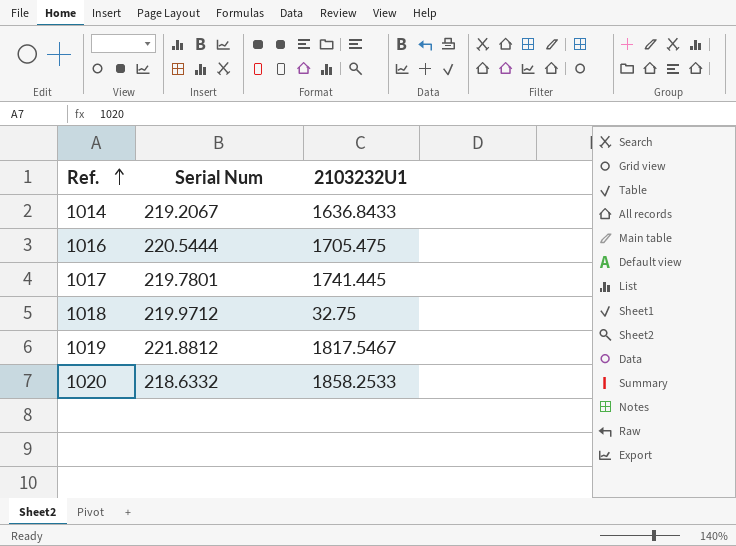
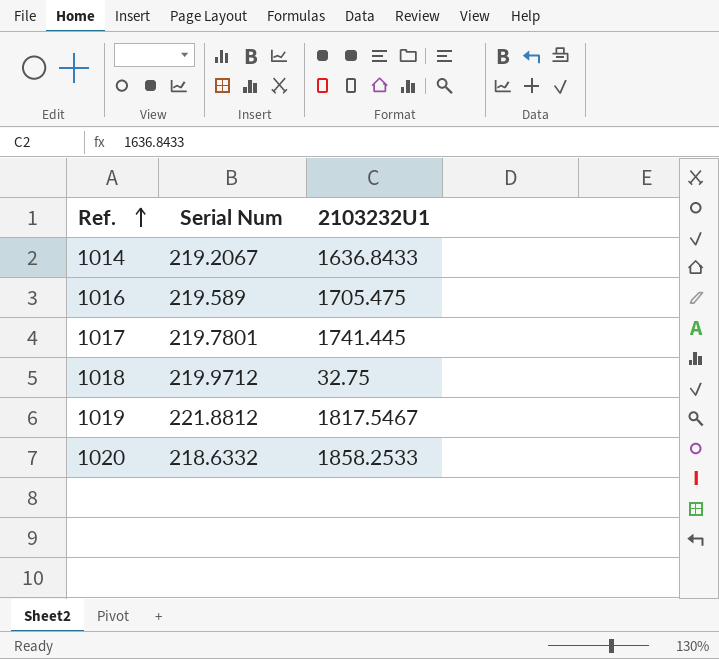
1016 | Serial Num: 220.5444 -> 219.589

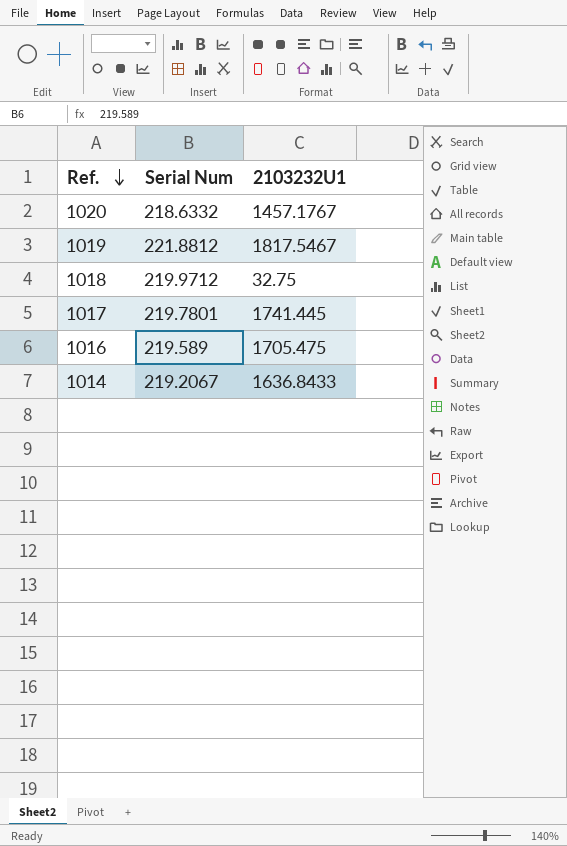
row order: Ref. ascending -> Ref. descending
1020 | 2103232U1: 1858.2533 -> 1457.1767

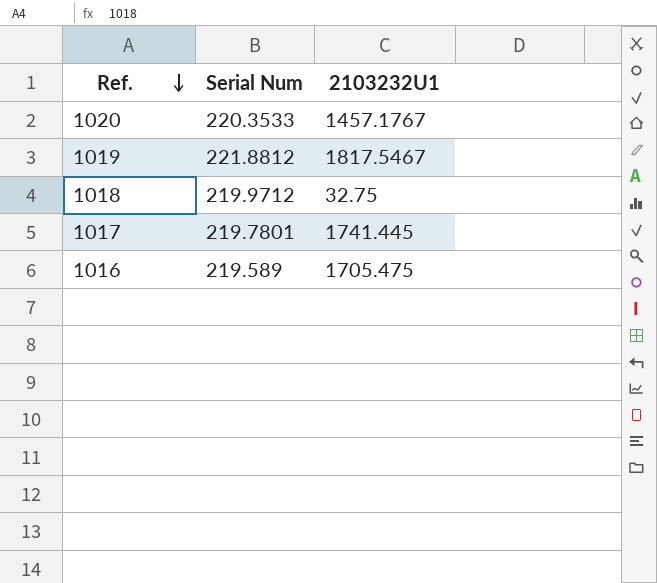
row 1014: 219.2067 | 1636.8433 -> none
1020 | Serial Num: 218.6332 -> 220.3533

